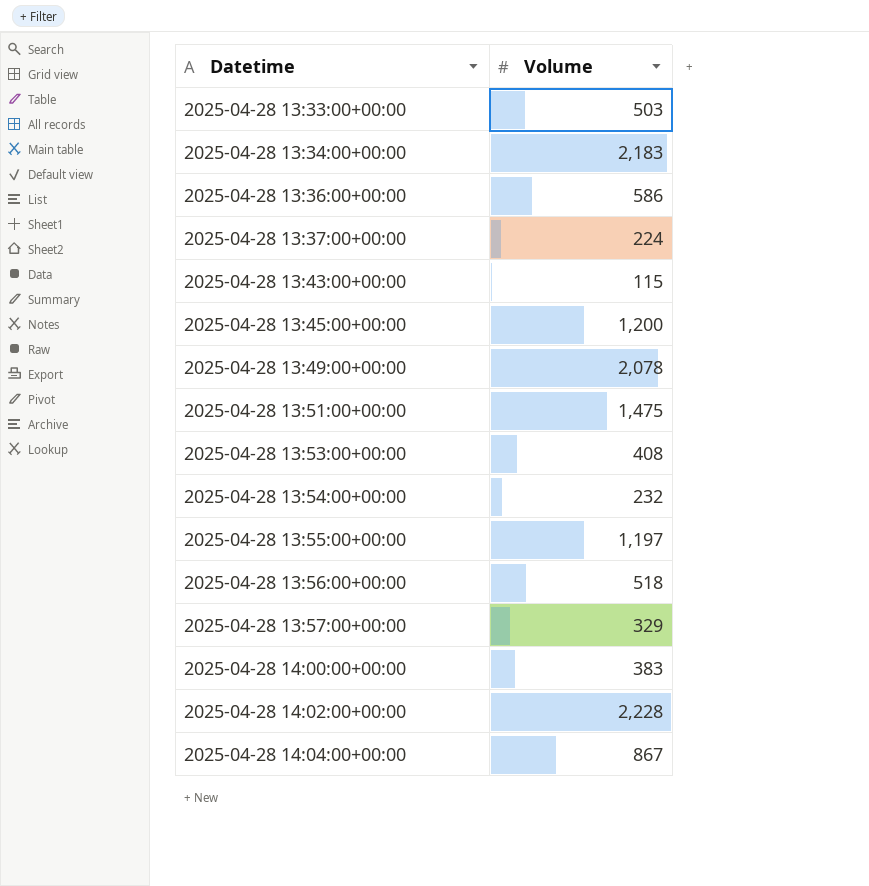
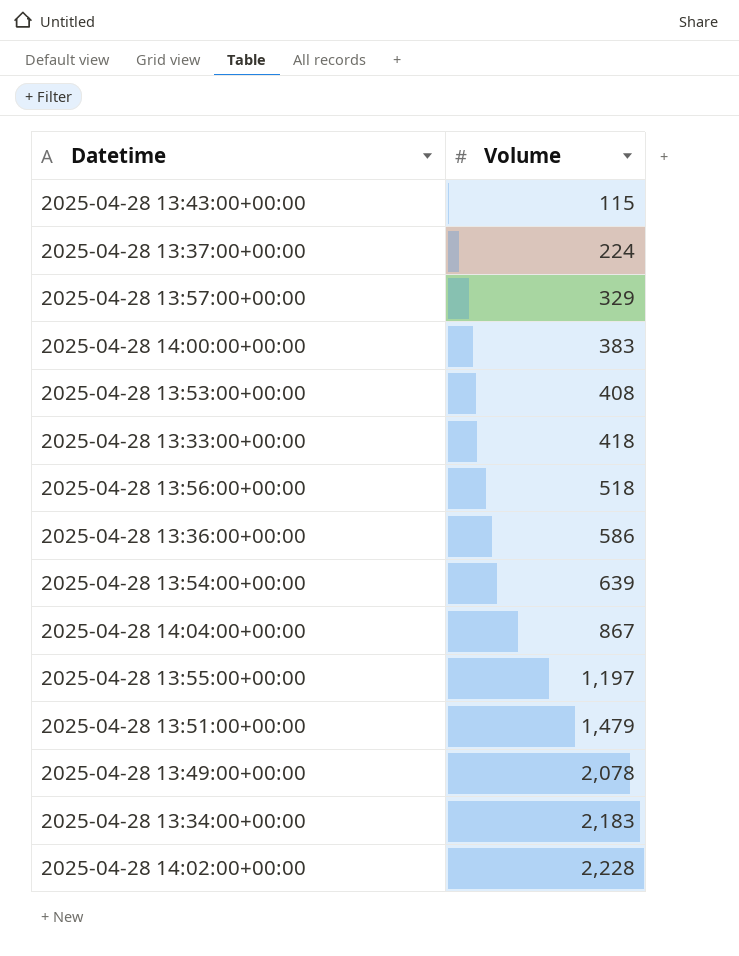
row order: Datetime ascending -> Volume ascending
row 2025-04-28 13:45:00+00:00: 1,200 -> none
2025-04-28 13:33:00+00:00 | Volume: 503 -> 418
2025-04-28 13:54:00+00:00 | Volume: 232 -> 639
2025-04-28 13:51:00+00:00 | Volume: 1,475 -> 1,479

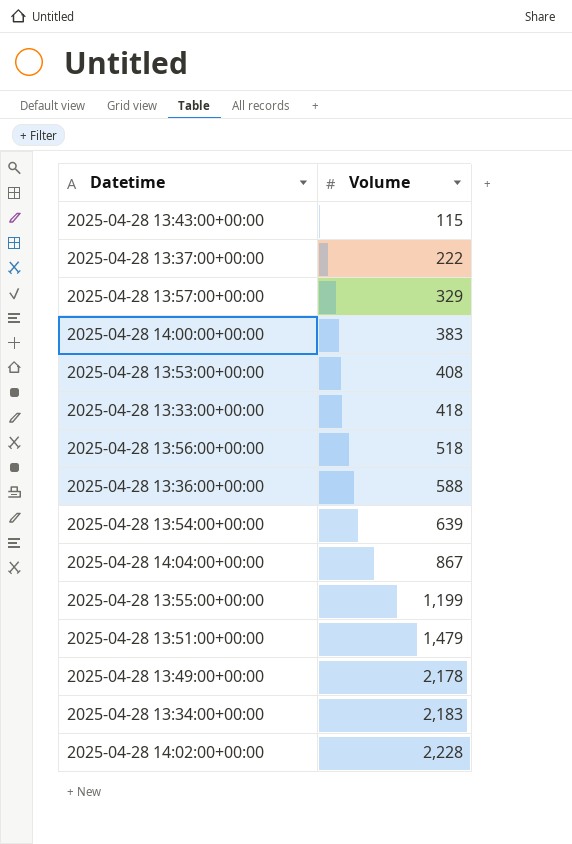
2025-04-28 13:37:00+00:00 | Volume: 224 -> 222
2025-04-28 13:36:00+00:00 | Volume: 586 -> 588
2025-04-28 13:55:00+00:00 | Volume: 1,197 -> 1,199
2025-04-28 13:49:00+00:00 | Volume: 2,078 -> 2,178

